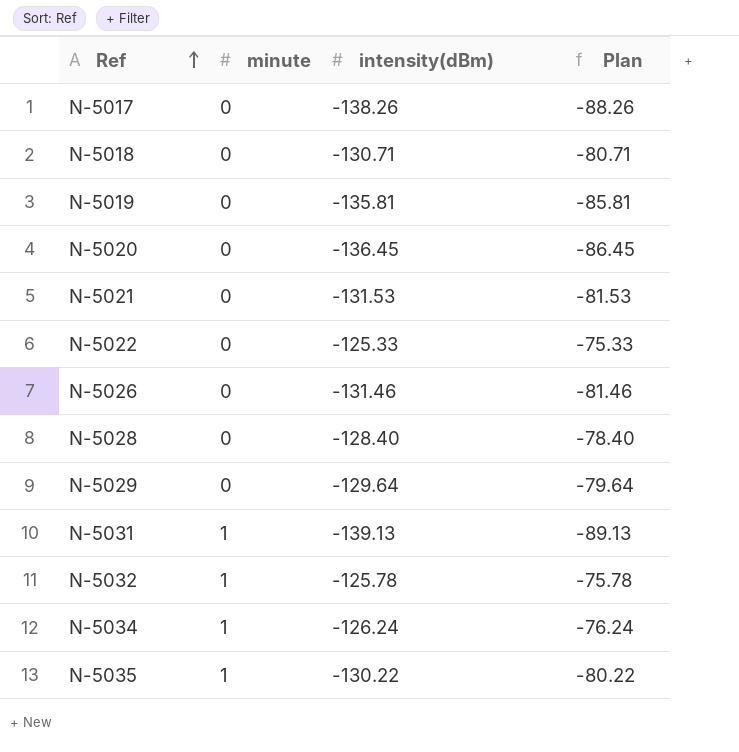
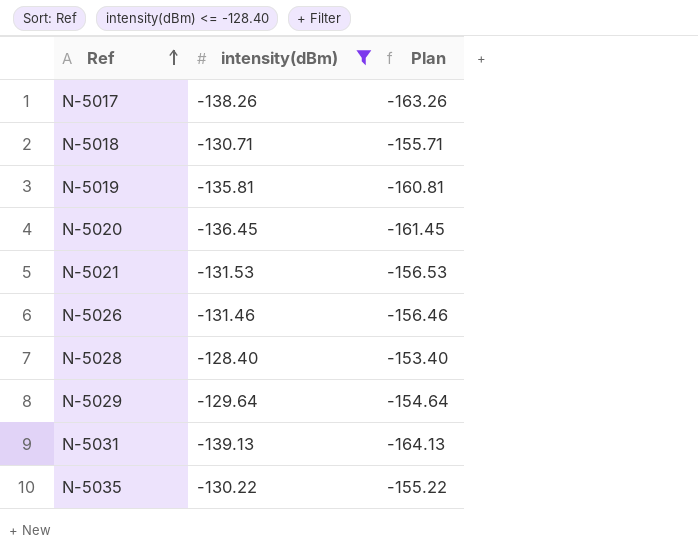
filter: none -> intensity(dBm) <= -128.40
column minute | position: 2 -> none
column Plan | formula: [intensity(dBm)] + 50 -> [intensity(dBm)] - 25

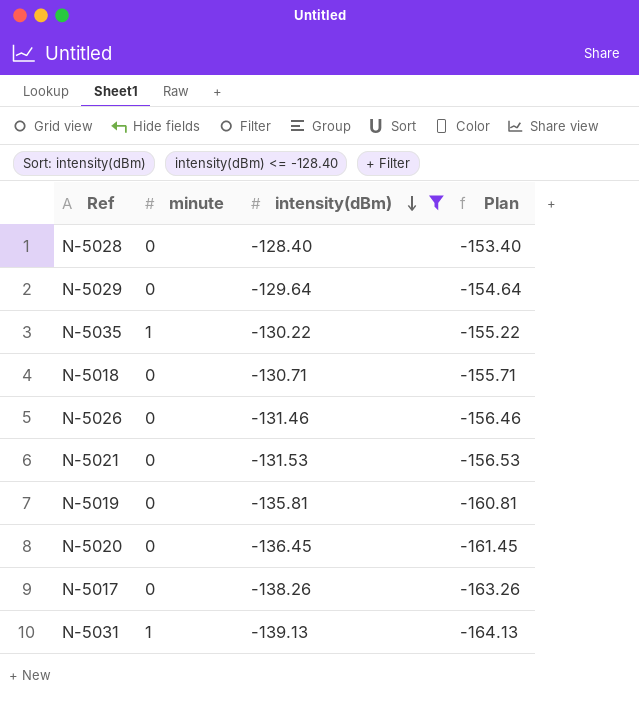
row order: Ref ascending -> intensity(dBm) descending
column minute | position: none -> 2

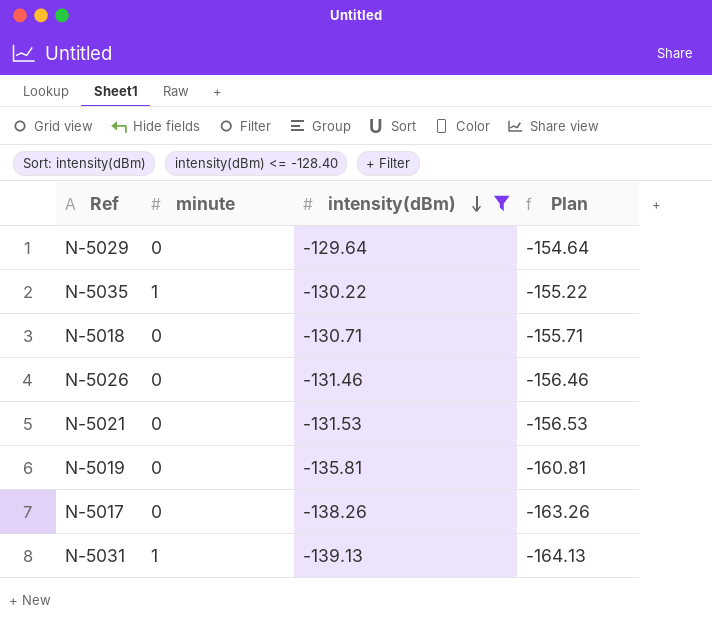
row N-5028: 0 | -128.40 | -153.40 -> none
row N-5020: 0 | -136.45 | -161.45 -> none

